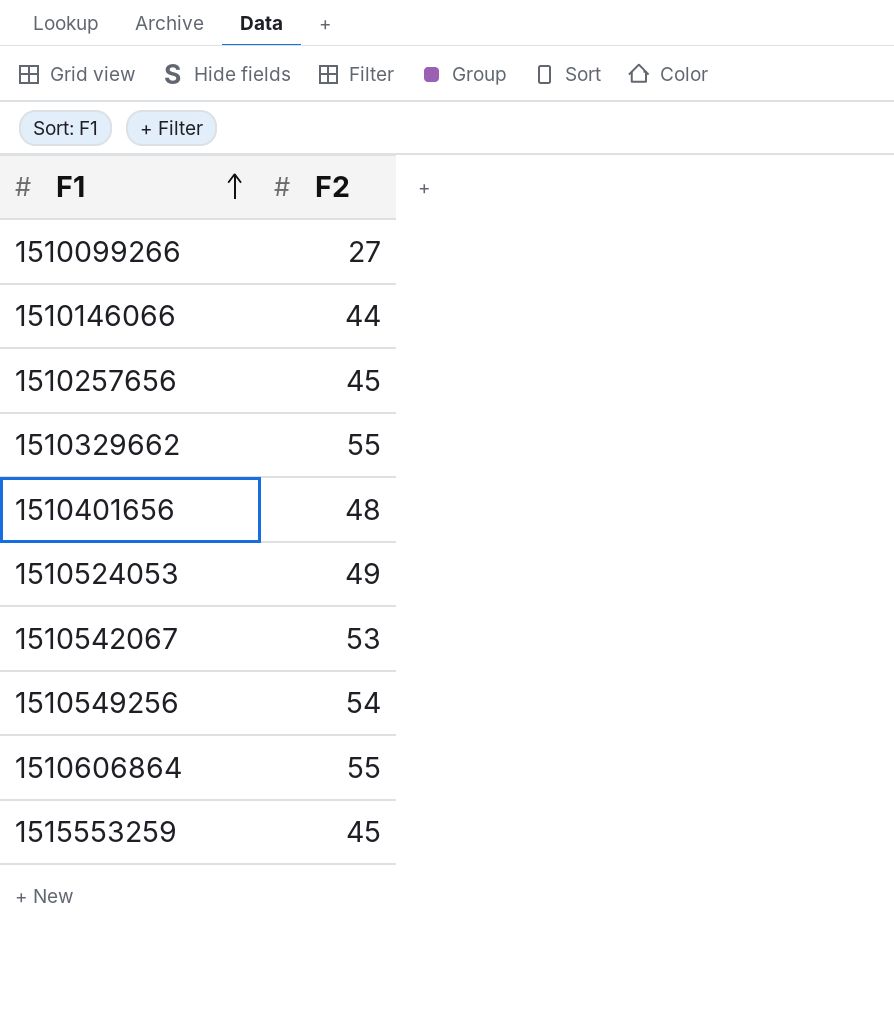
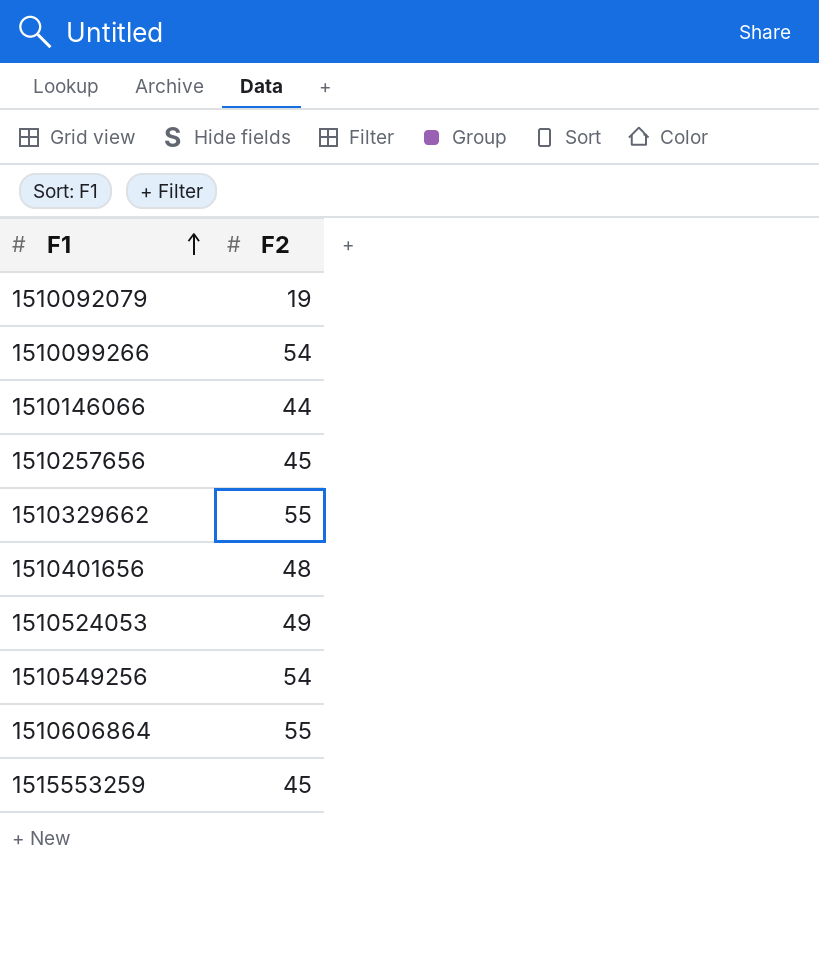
row 1510542067: 53 -> none
row 1510092079: none -> 19
1510099266 | F2: 27 -> 54

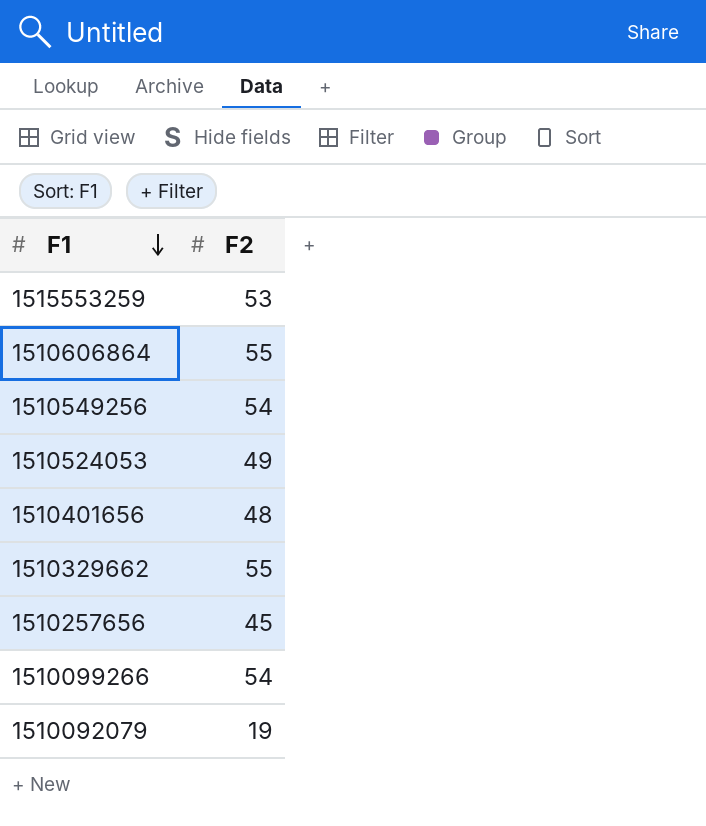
row order: F1 ascending -> F1 descending
row 1510146066: 44 -> none
1515553259 | F2: 45 -> 53

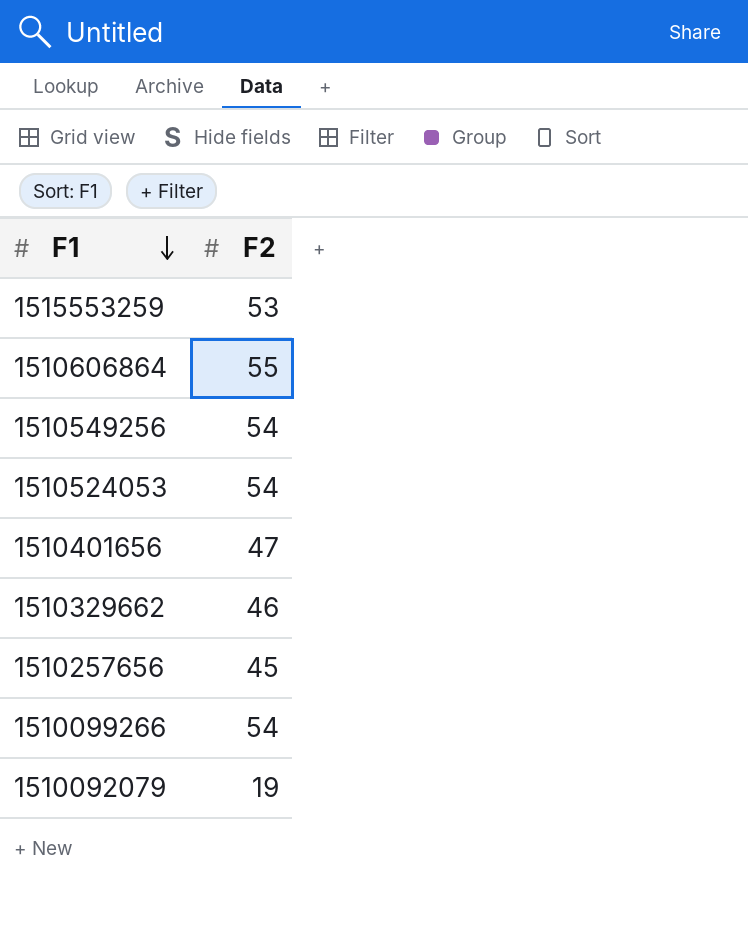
1510524053 | F2: 49 -> 54
1510401656 | F2: 48 -> 47
1510329662 | F2: 55 -> 46

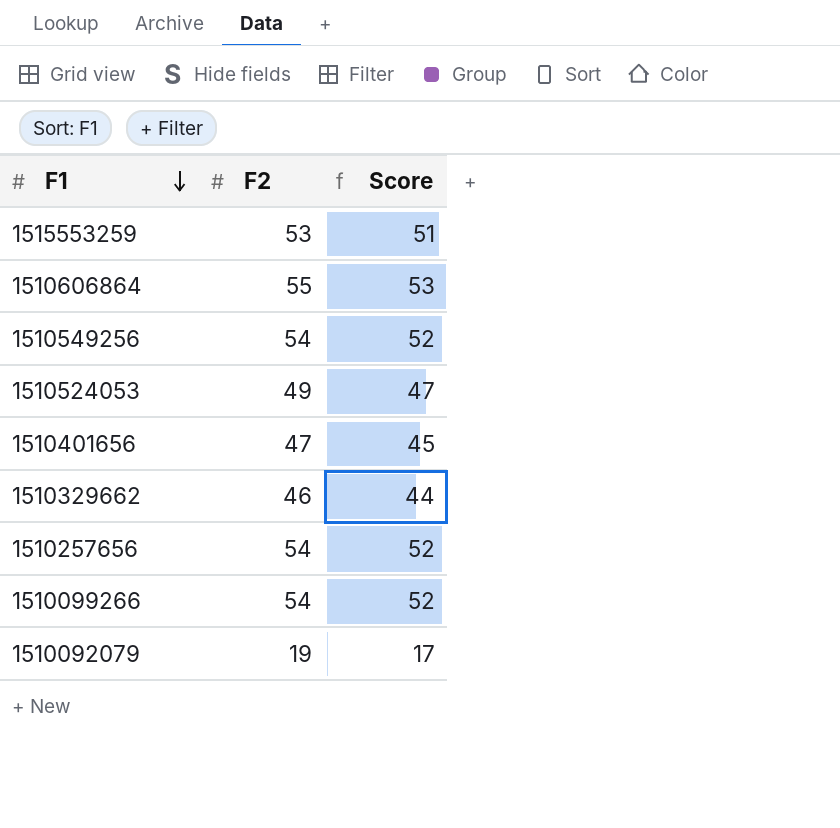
column Score | formula: none -> [F2] - 2
1510524053 | F2: 54 -> 49
1510257656 | F2: 45 -> 54

